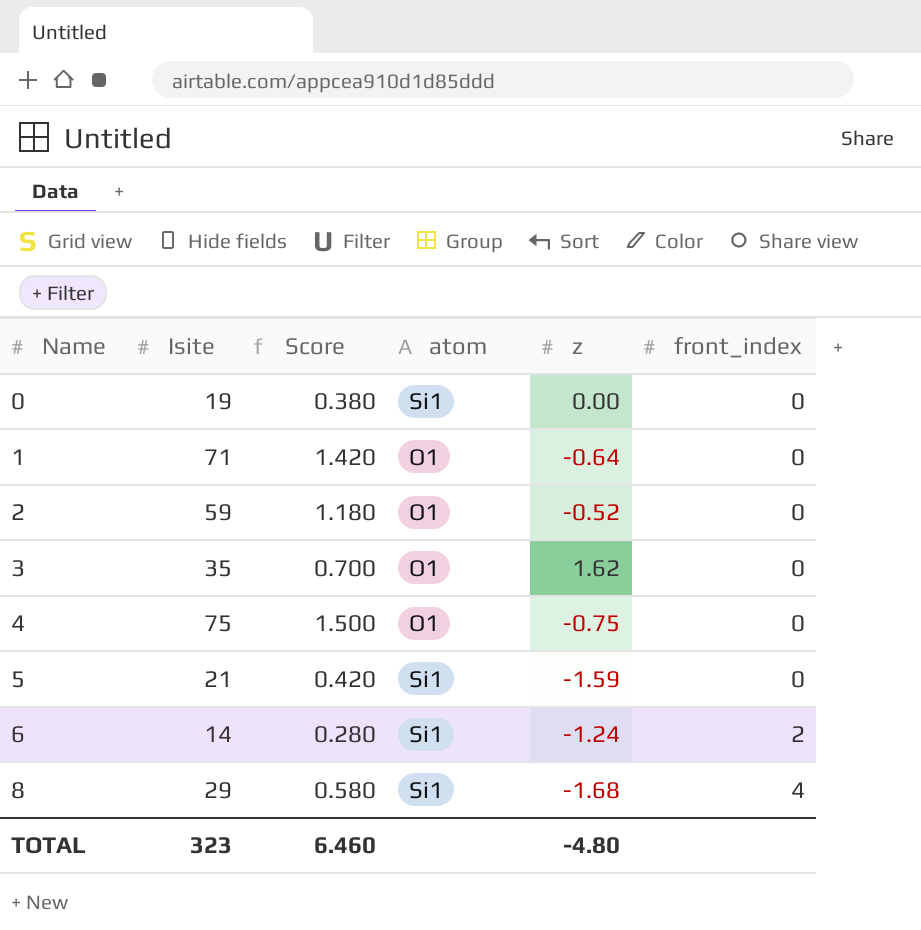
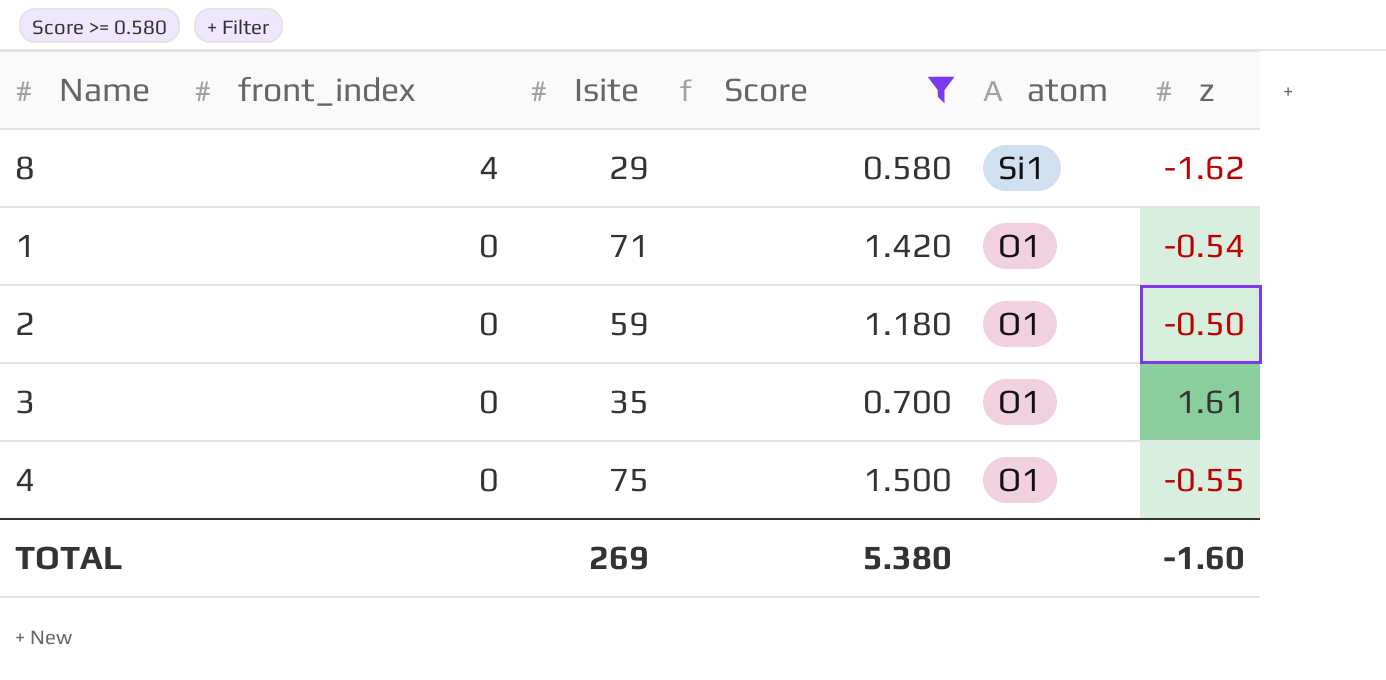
filter: none -> Score >= 0.580
row order: Name ascending -> front_index descending
column front_index | position: 6 -> 2
8 | z: -1.68 -> -1.62
1 | z: -0.64 -> -0.54
2 | z: -0.52 -> -0.50
3 | z: 1.62 -> 1.61
4 | z: -0.75 -> -0.55
TOTAL | Isite: 323 -> 269
TOTAL | Score: 6.460 -> 5.380
TOTAL | z: -4.80 -> -1.60

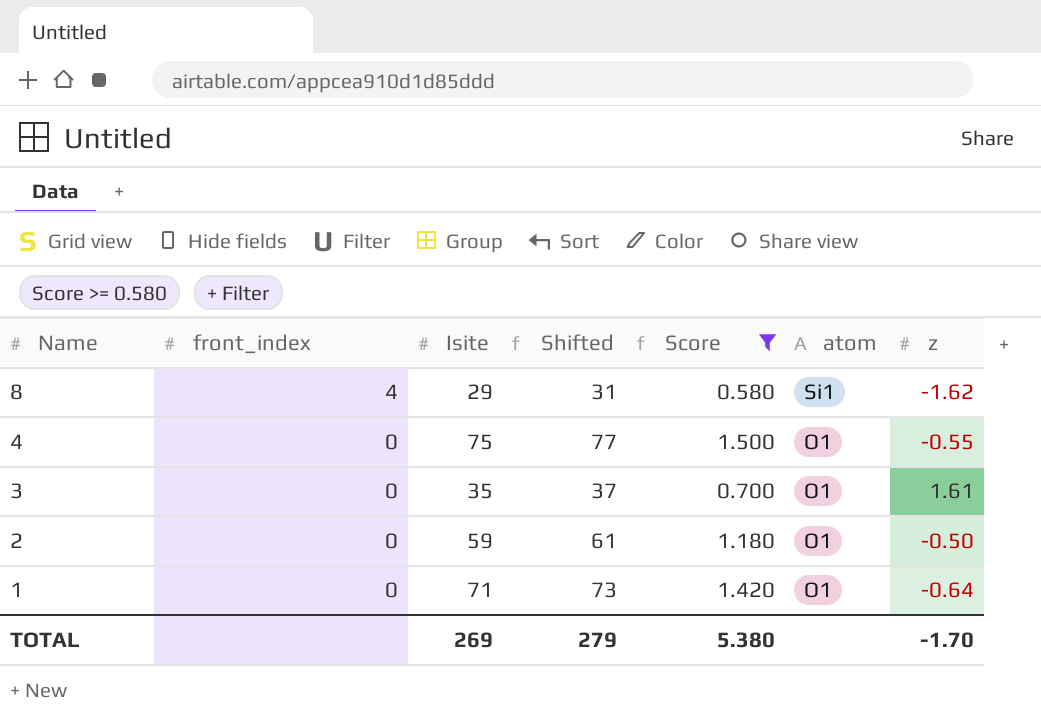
row order: front_index descending -> Name descending
column Shifted | formula: none -> [Isite] + 2
1 | z: -0.54 -> -0.64
TOTAL | z: -1.60 -> -1.70

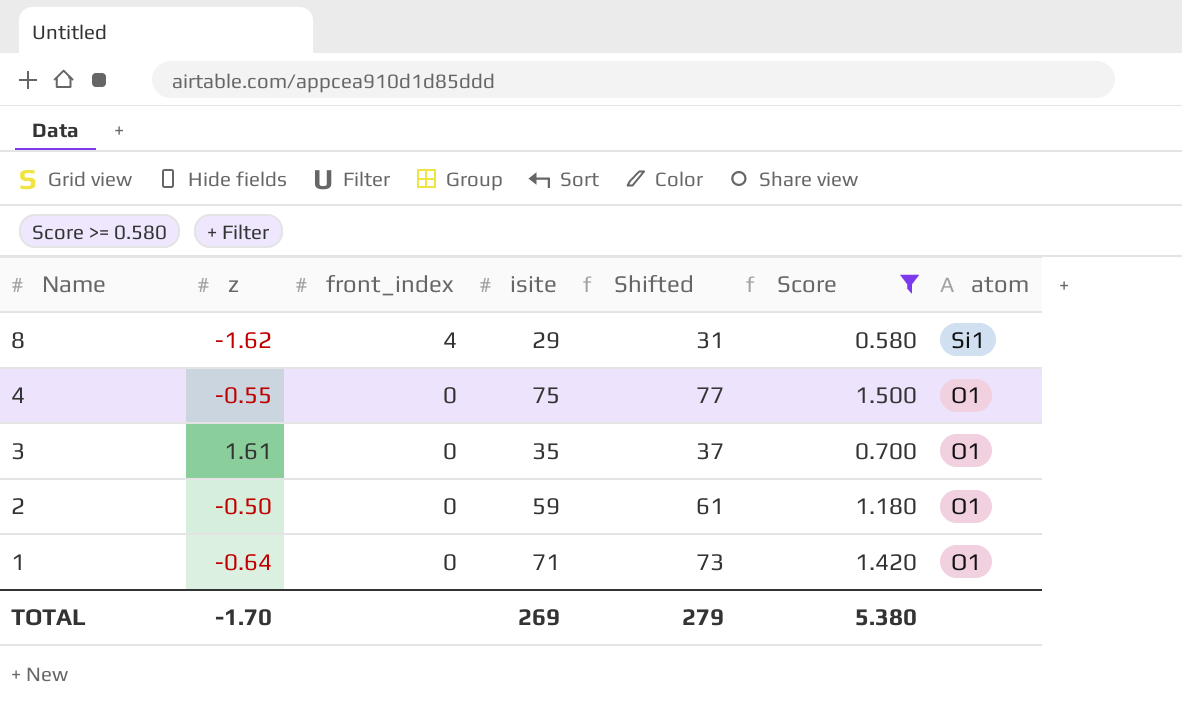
column z | position: 7 -> 2
column name: Isite -> isite

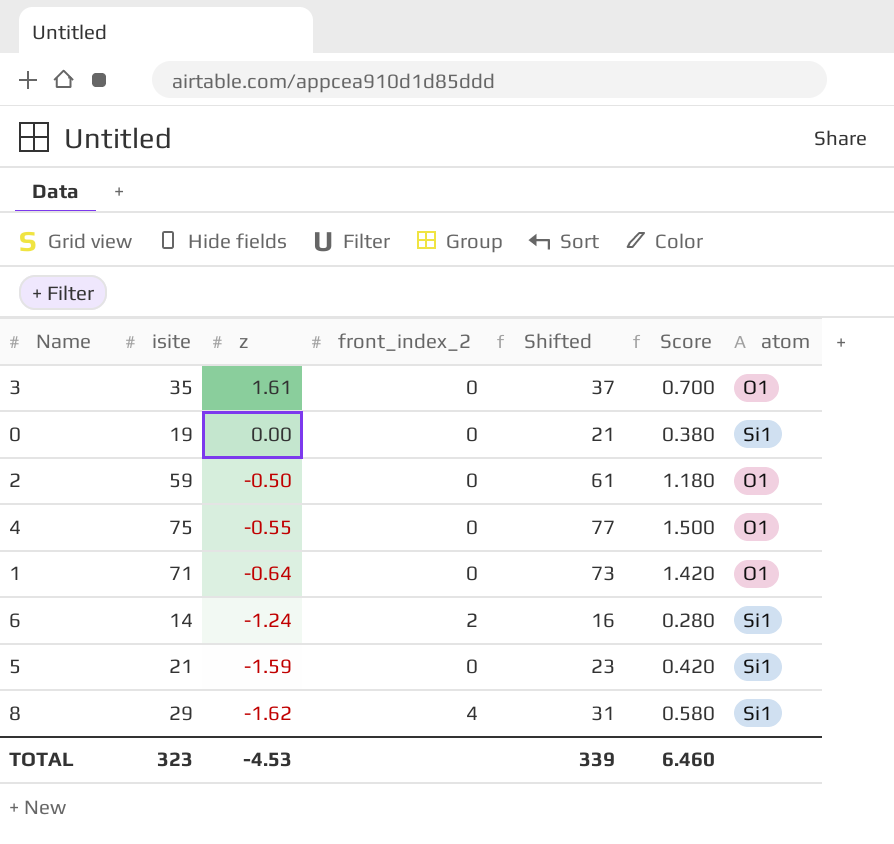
filter: Score >= 0.580 -> none
row order: Name descending -> z descending
column isite | position: 4 -> 2
column name: front_index -> front_index_2
TOTAL | isite: 269 -> 323
TOTAL | z: -1.70 -> -4.53
TOTAL | Shifted: 279 -> 339
TOTAL | Score: 5.380 -> 6.460

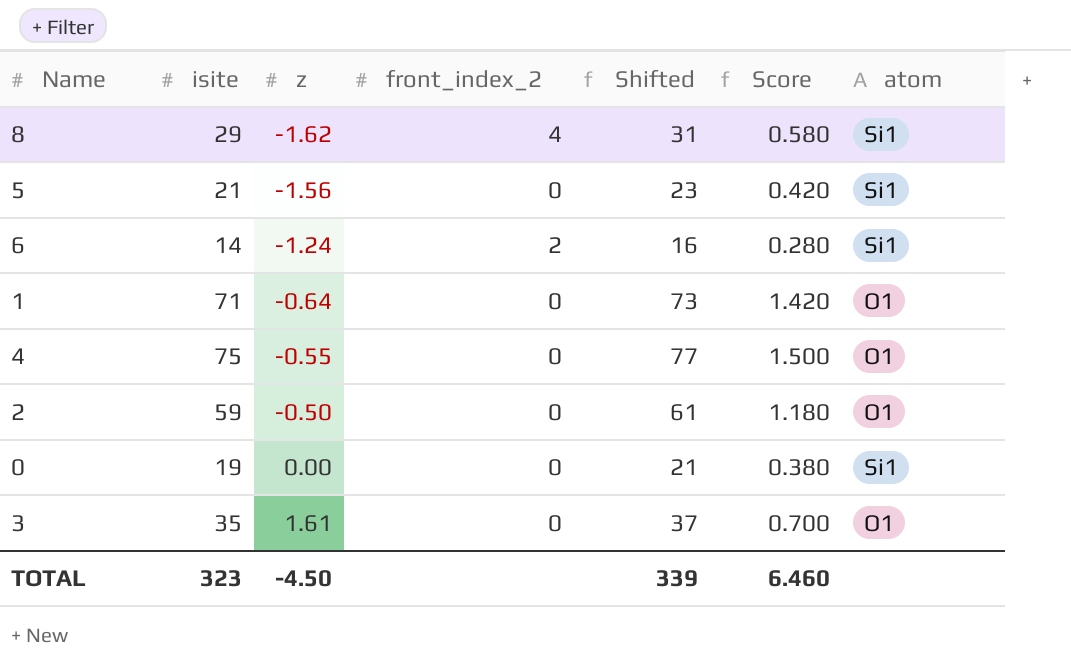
row order: z descending -> z ascending
5 | z: -1.59 -> -1.56
TOTAL | z: -4.53 -> -4.50

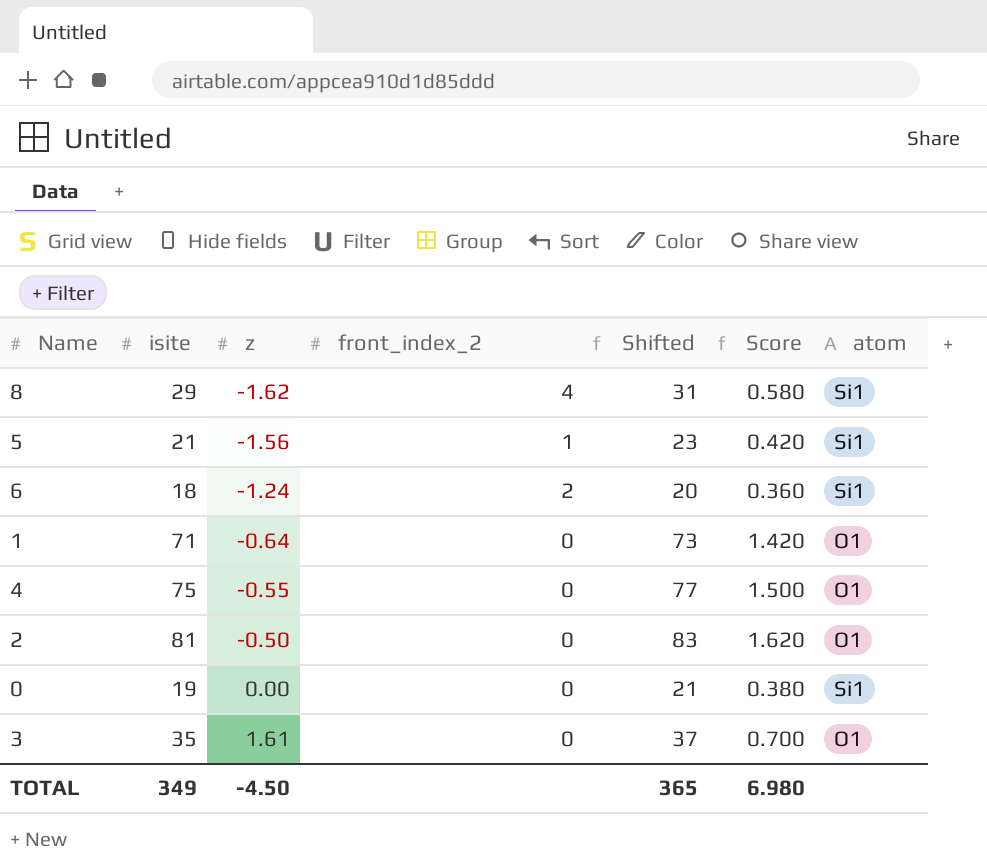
5 | front_index_2: 0 -> 1
6 | isite: 14 -> 18
6 | Shifted: 16 -> 20
6 | Score: 0.280 -> 0.360
2 | isite: 59 -> 81
2 | Shifted: 61 -> 83
2 | Score: 1.180 -> 1.620
TOTAL | isite: 323 -> 349
TOTAL | Shifted: 339 -> 365
TOTAL | Score: 6.460 -> 6.980

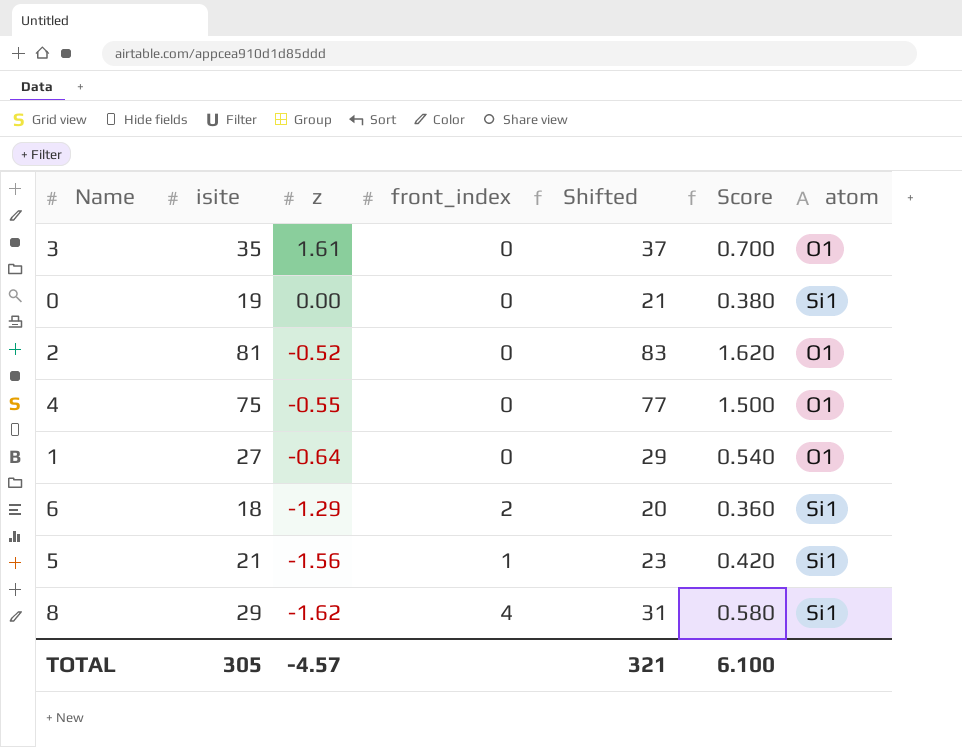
row order: z ascending -> z descending
column name: front_index_2 -> front_index
2 | z: -0.50 -> -0.52
1 | isite: 71 -> 27
1 | Shifted: 73 -> 29
1 | Score: 1.420 -> 0.540
6 | z: -1.24 -> -1.29
TOTAL | isite: 349 -> 305
TOTAL | z: -4.50 -> -4.57
TOTAL | Shifted: 365 -> 321
TOTAL | Score: 6.980 -> 6.100

